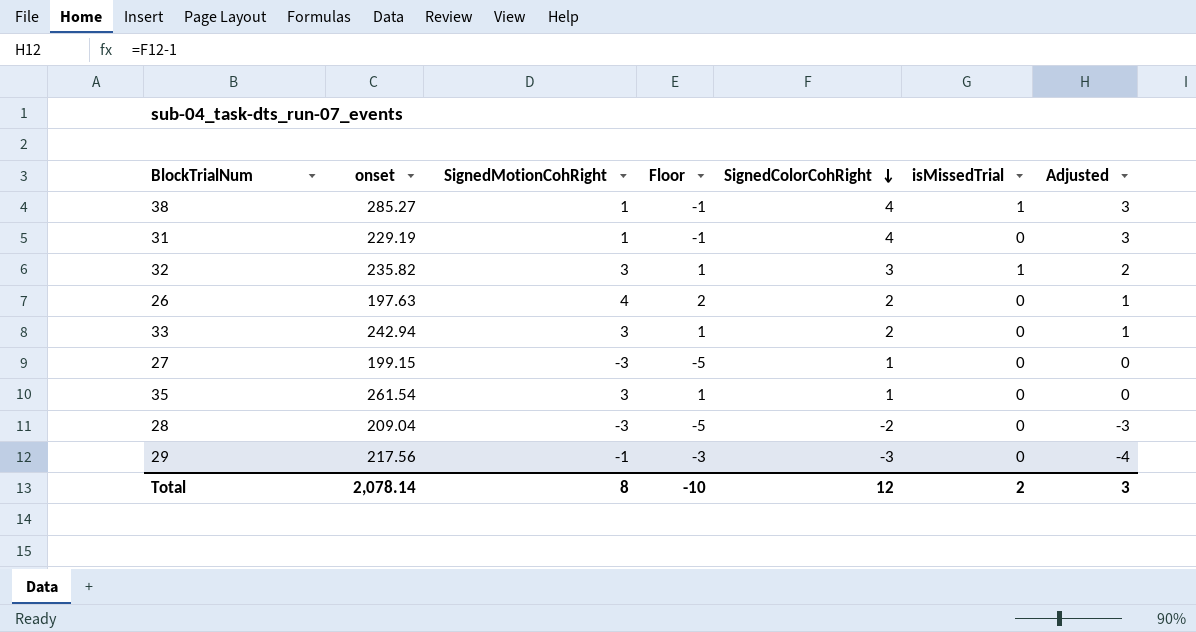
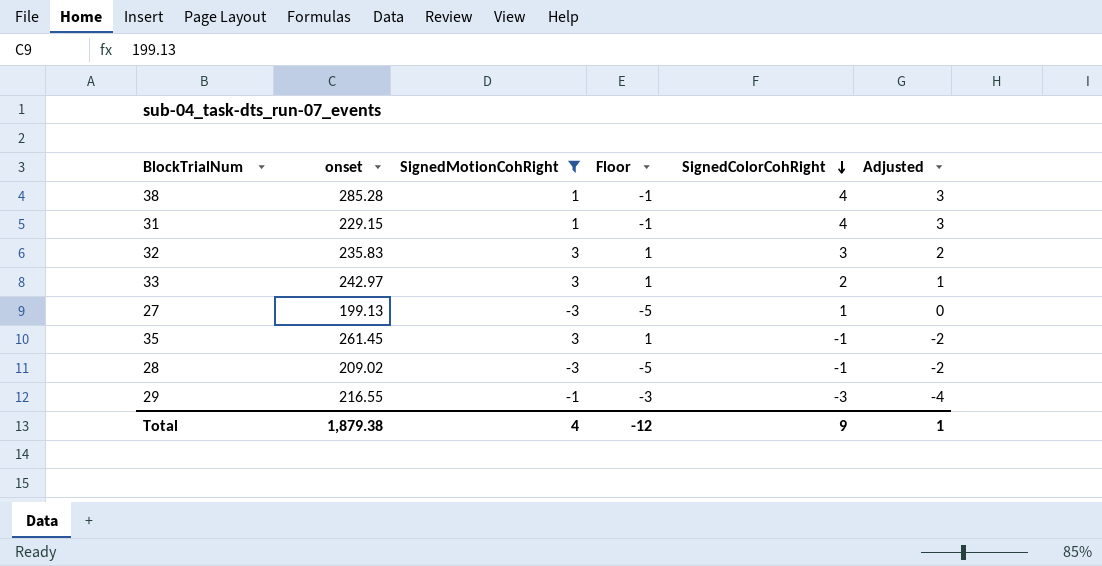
filter: none -> SignedMotionCohRight != 4
column isMissedTrial | position: 6 -> none
38 | onset: 285.27 -> 285.28
31 | onset: 229.19 -> 229.15
32 | onset: 235.82 -> 235.83
33 | onset: 242.94 -> 242.97
27 | onset: 199.15 -> 199.13
35 | onset: 261.54 -> 261.45
35 | SignedColorCohRight: 1 -> -1
35 | Adjusted: 0 -> -2
28 | onset: 209.04 -> 209.02
28 | SignedColorCohRight: -2 -> -1
28 | Adjusted: -3 -> -2
29 | onset: 217.56 -> 216.55
Total | onset: 2,078.14 -> 1,879.38
Total | SignedMotionCohRight: 8 -> 4
Total | Floor: -10 -> -12
Total | SignedColorCohRight: 12 -> 9
Total | Adjusted: 3 -> 1

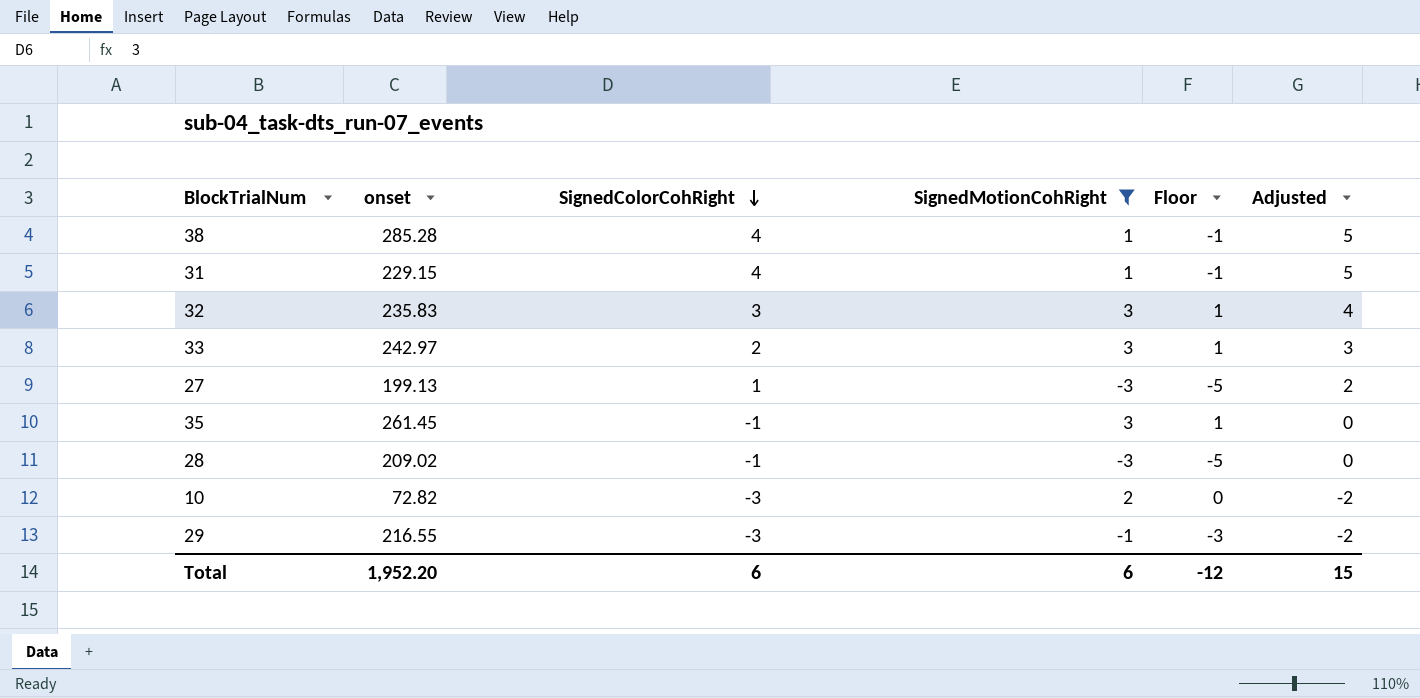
column SignedColorCohRight | position: 5 -> 3
column Adjusted | formula: [SignedColorCohRight] - 1 -> [SignedColorCohRight] + 1
row 10: none -> 72.82 | -3 | 2 | 0 | -2
Total | onset: 1,879.38 -> 1,952.20
Total | SignedColorCohRight: 9 -> 6
Total | SignedMotionCohRight: 4 -> 6
Total | Adjusted: 1 -> 15

